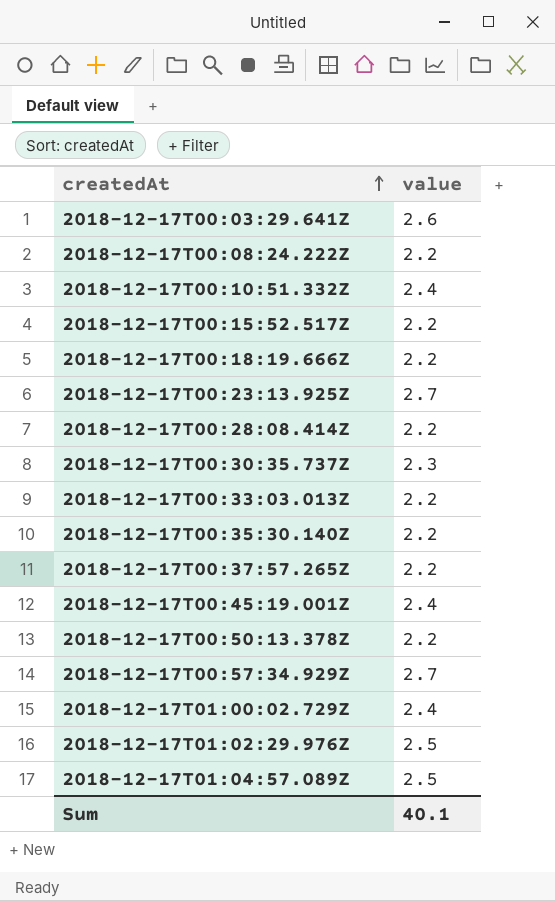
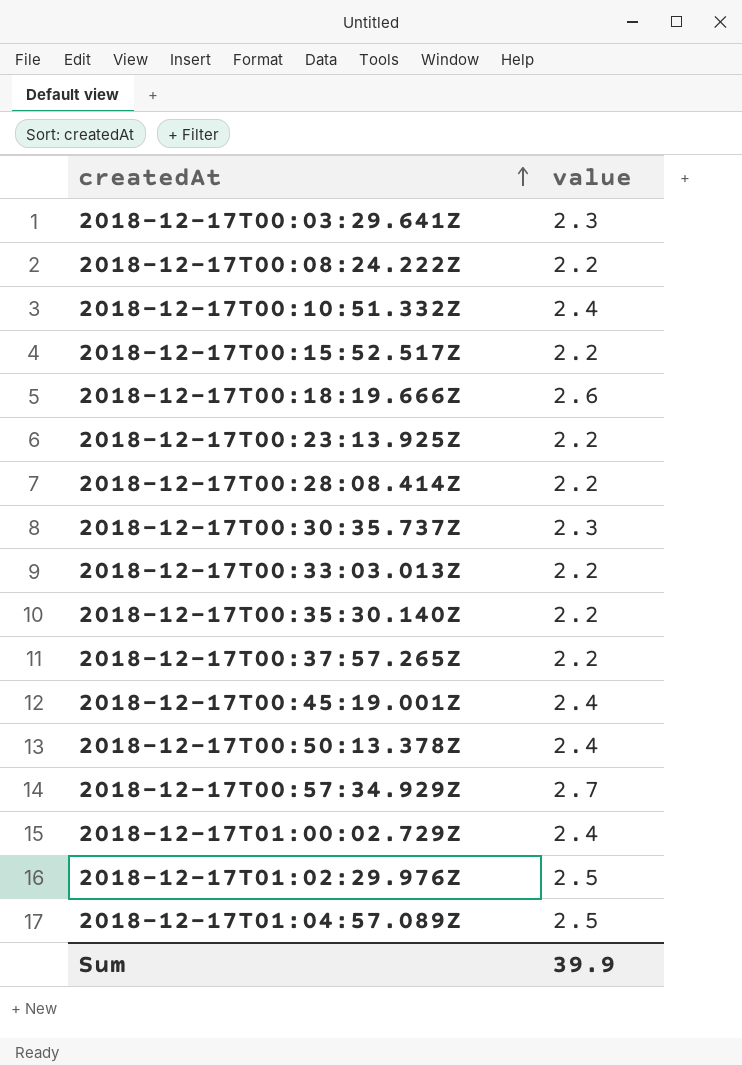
2018-12-17T00:03:29.641Z | value: 2.6 -> 2.3
2018-12-17T00:18:19.666Z | value: 2.2 -> 2.6
2018-12-17T00:23:13.925Z | value: 2.7 -> 2.2
2018-12-17T00:50:13.378Z | value: 2.2 -> 2.4
Sum | value: 40.1 -> 39.9

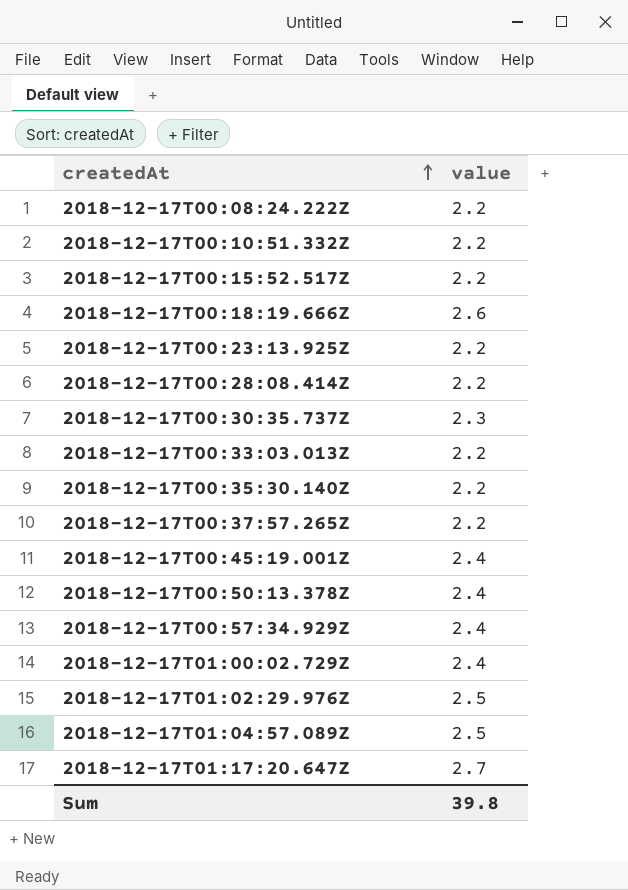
row 2018-12-17T00:03:29.641Z: 2.3 -> none
2018-12-17T00:10:51.332Z | value: 2.4 -> 2.2
2018-12-17T00:57:34.929Z | value: 2.7 -> 2.4
row 2018-12-17T01:17:20.647Z: none -> 2.7
Sum | value: 39.9 -> 39.8

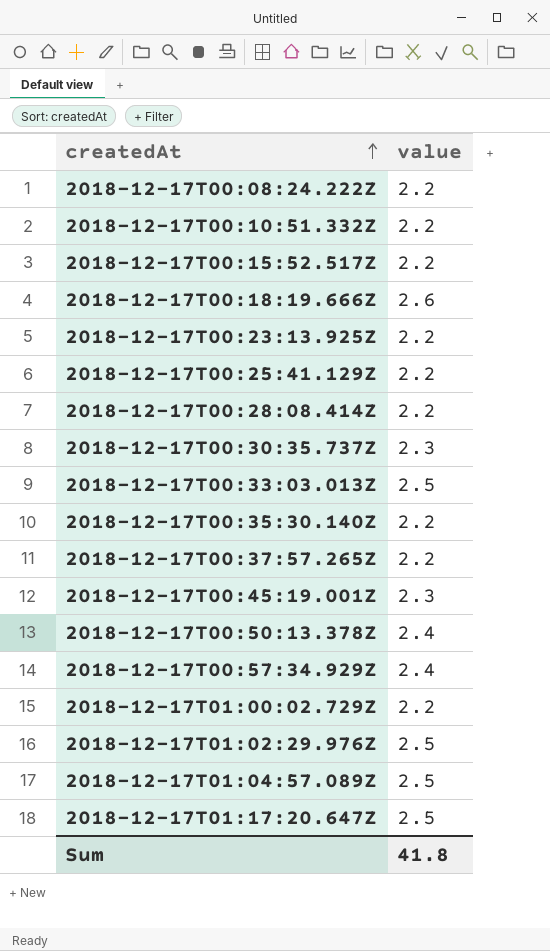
row 2018-12-17T00:25:41.129Z: none -> 2.2
2018-12-17T00:33:03.013Z | value: 2.2 -> 2.5
2018-12-17T00:45:19.001Z | value: 2.4 -> 2.3
2018-12-17T01:00:02.729Z | value: 2.4 -> 2.2
2018-12-17T01:17:20.647Z | value: 2.7 -> 2.5
Sum | value: 39.8 -> 41.8

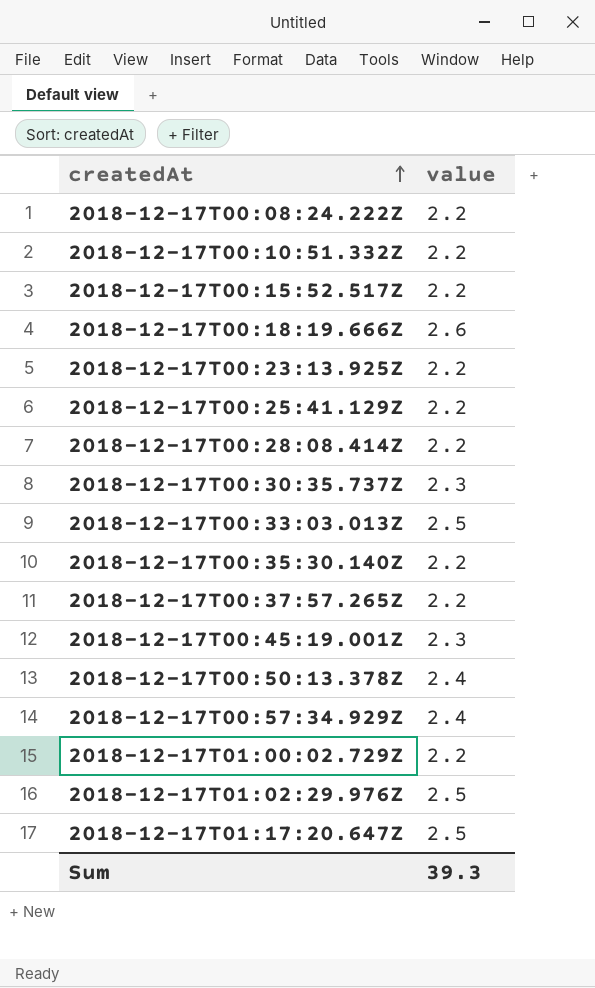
row 2018-12-17T01:04:57.089Z: 2.5 -> none
Sum | value: 41.8 -> 39.3

